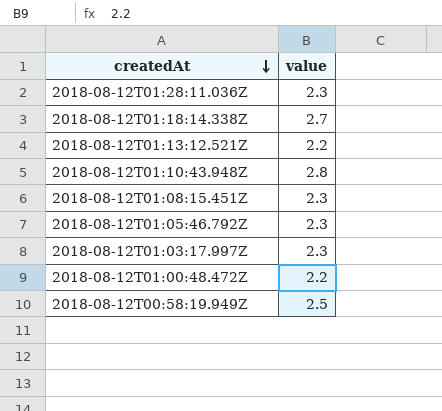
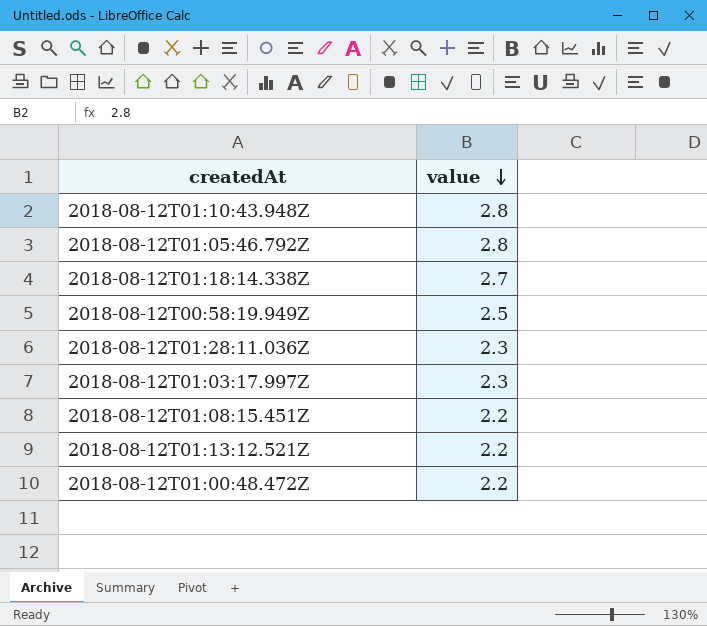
row order: createdAt descending -> value descending
2018-08-12T01:05:46.792Z | value: 2.3 -> 2.8
2018-08-12T01:08:15.451Z | value: 2.3 -> 2.2

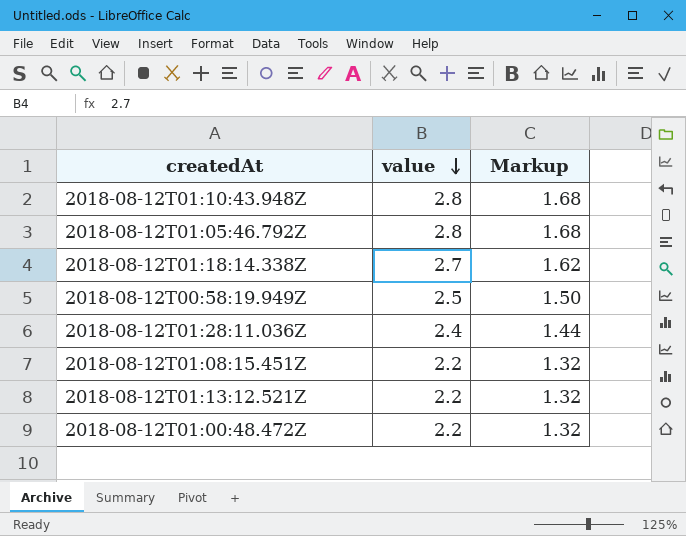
column Markup | formula: none -> [value] * 0.6
row 2018-08-12T01:03:17.997Z: 2.3 -> none
2018-08-12T01:28:11.036Z | value: 2.3 -> 2.4

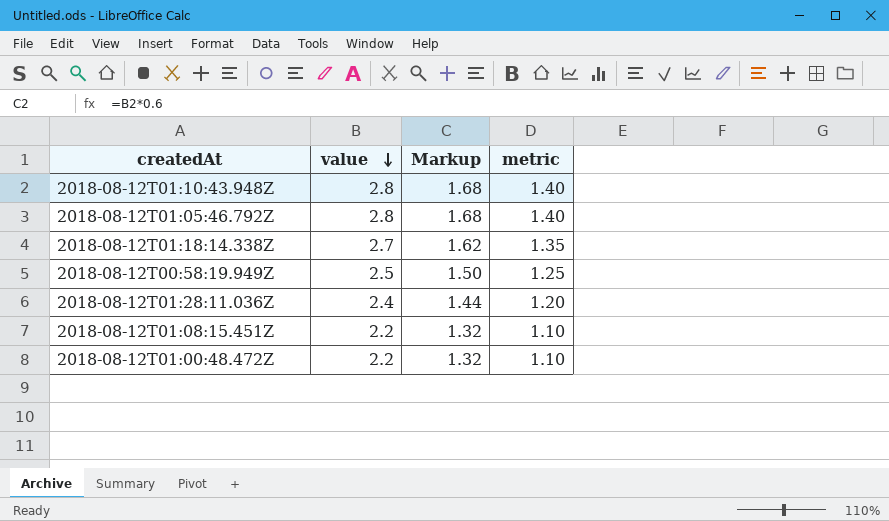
column metric | formula: none -> [value] * 0.5
row 2018-08-12T01:13:12.521Z: 2.2 | 1.32 -> none

